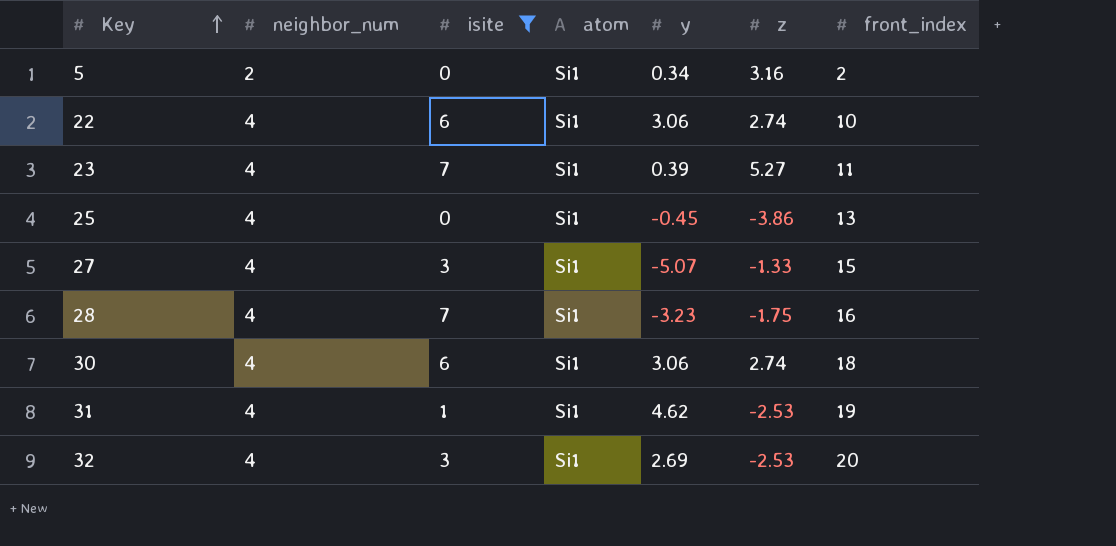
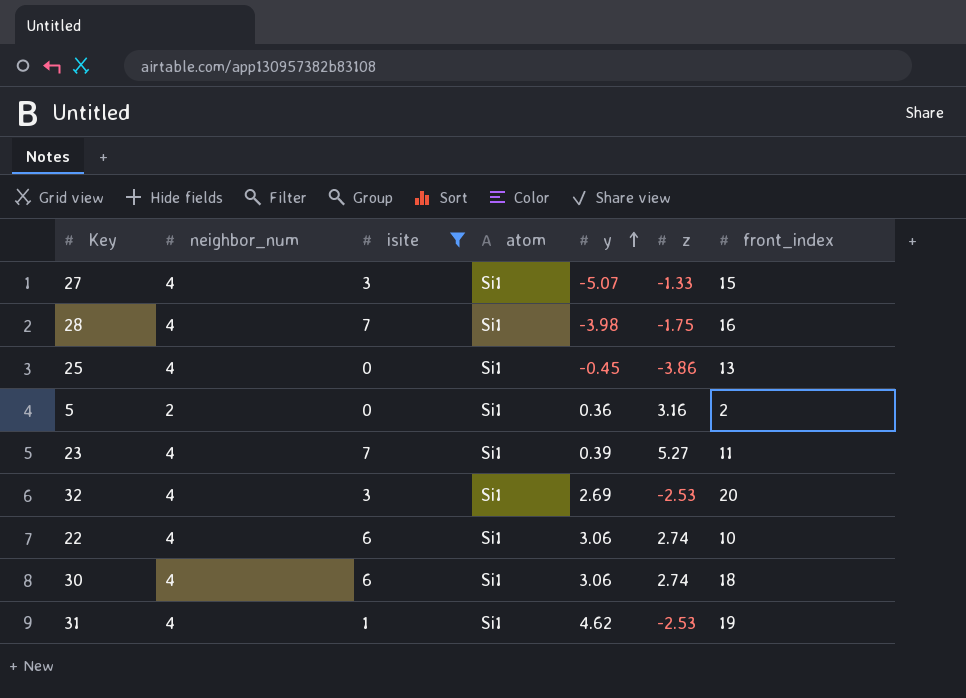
row order: Key ascending -> y ascending
28 | y: -3.23 -> -3.98
5 | y: 0.34 -> 0.36

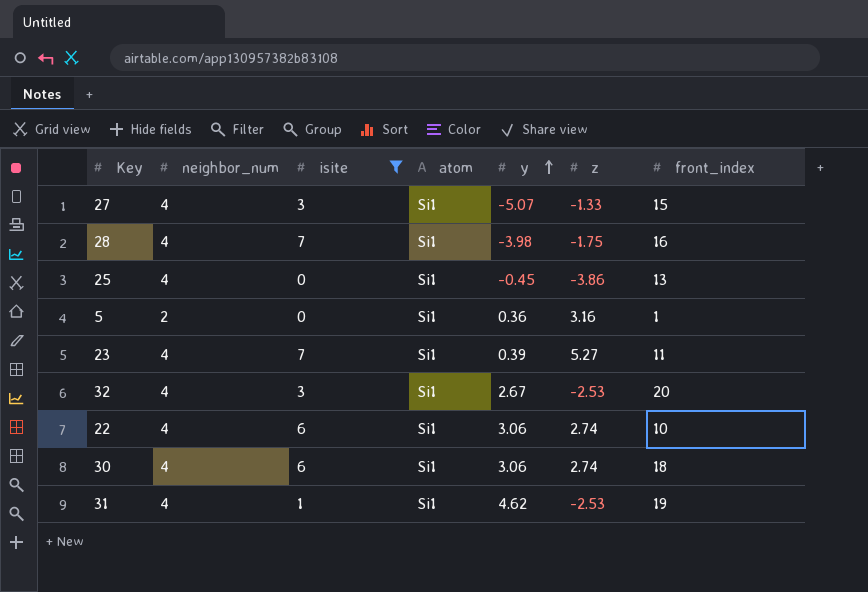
5 | front_index: 2 -> 1
32 | y: 2.69 -> 2.67

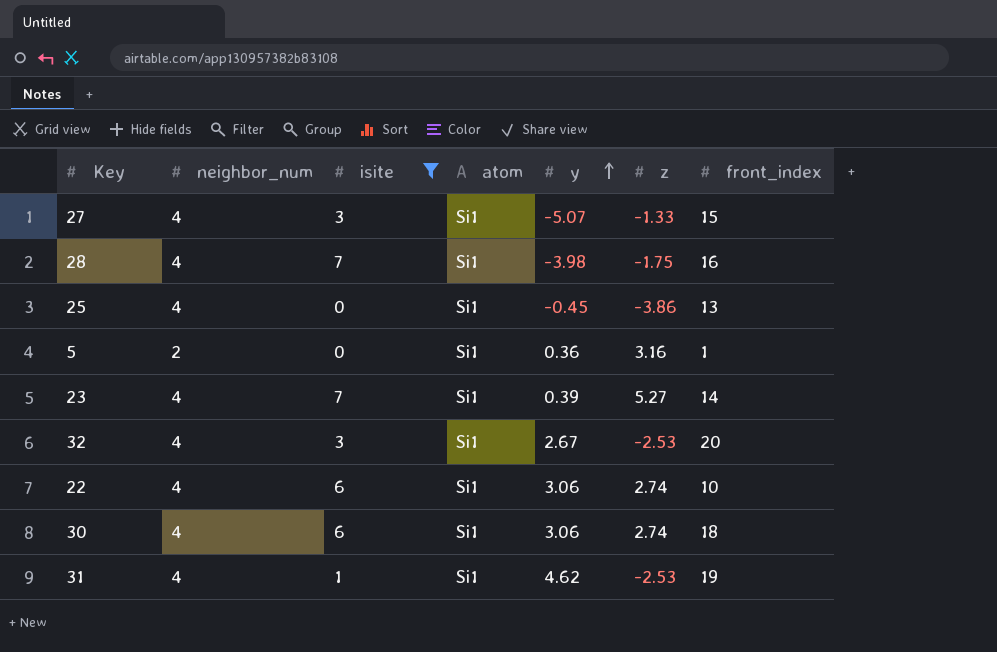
23 | front_index: 11 -> 14

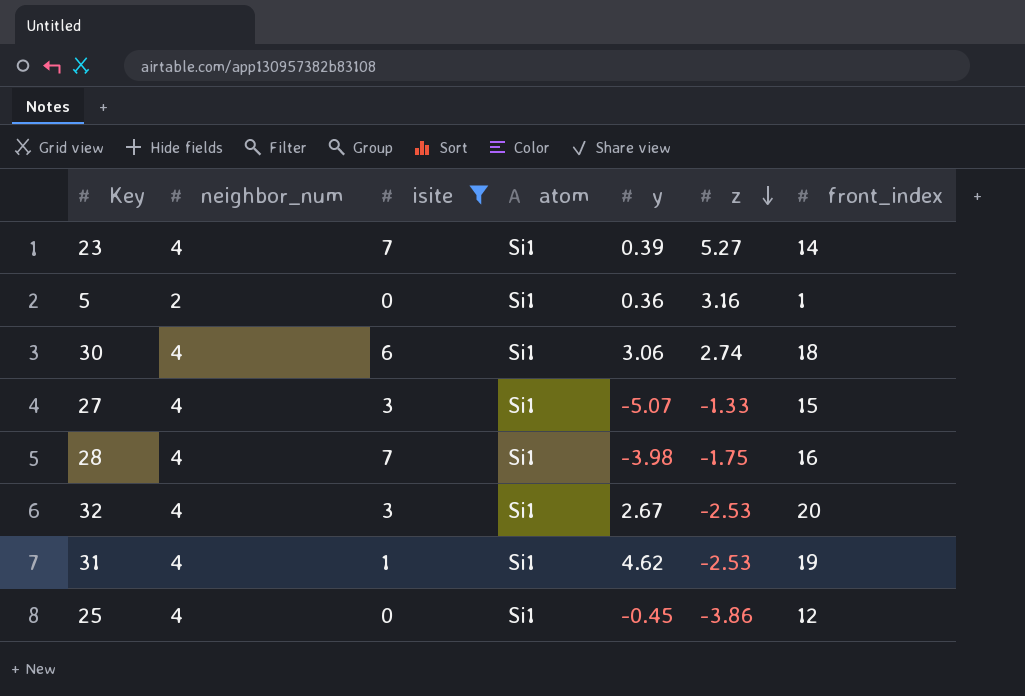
row order: y ascending -> z descending
row 22: 4 | 6 | Si1 | 3.06 | 2.74 | 10 -> none
25 | front_index: 13 -> 12

